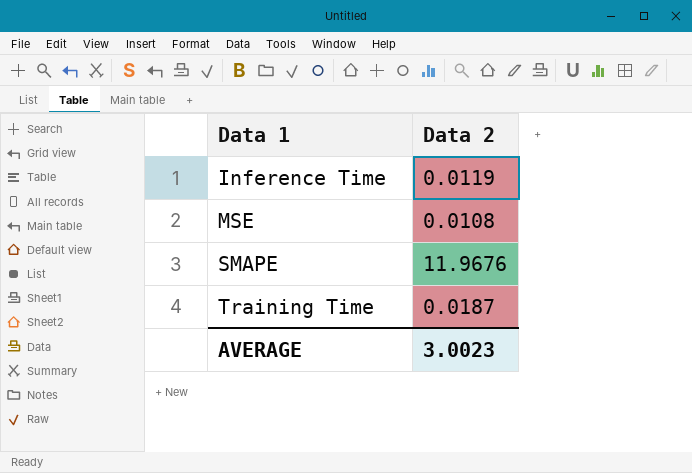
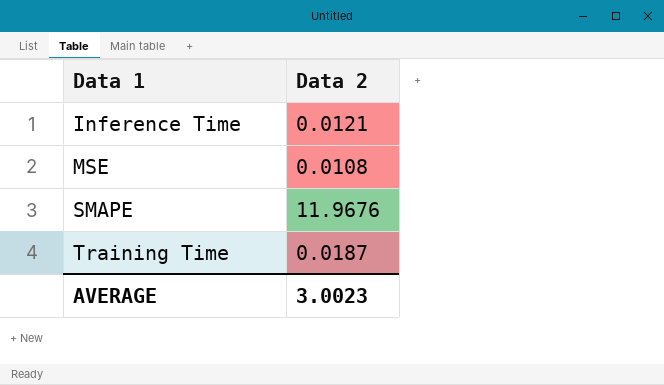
Inference Time | Data 2: 0.0119 -> 0.0121

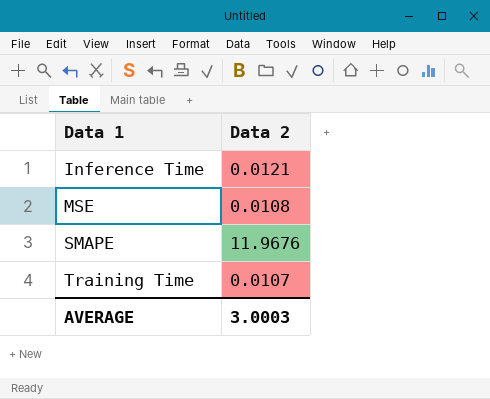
Training Time | Data 2: 0.0187 -> 0.0107
AVERAGE | Data 2: 3.0023 -> 3.0003

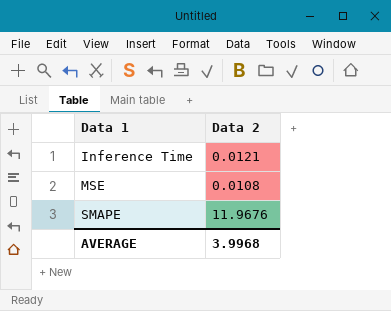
row Training Time: 0.0107 -> none
AVERAGE | Data 2: 3.0003 -> 3.9968

